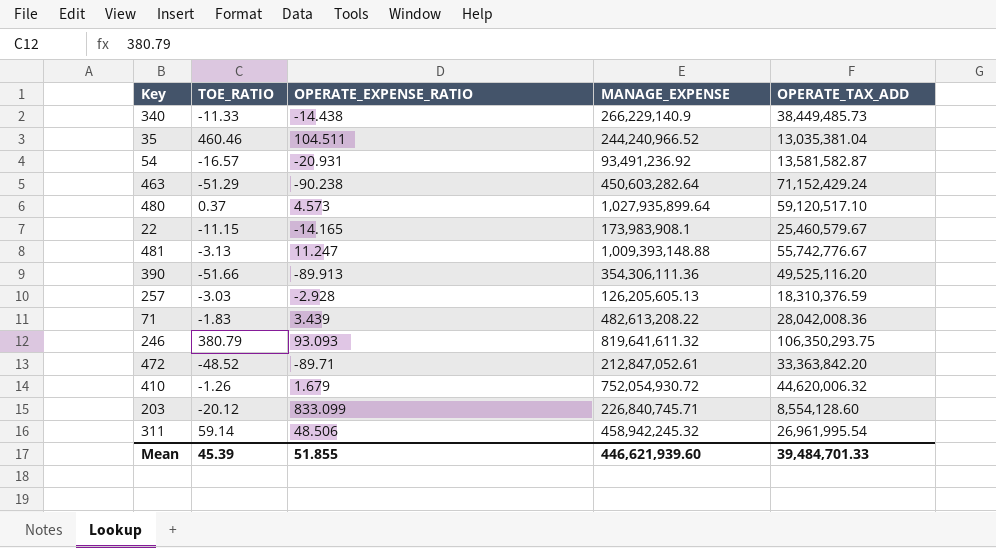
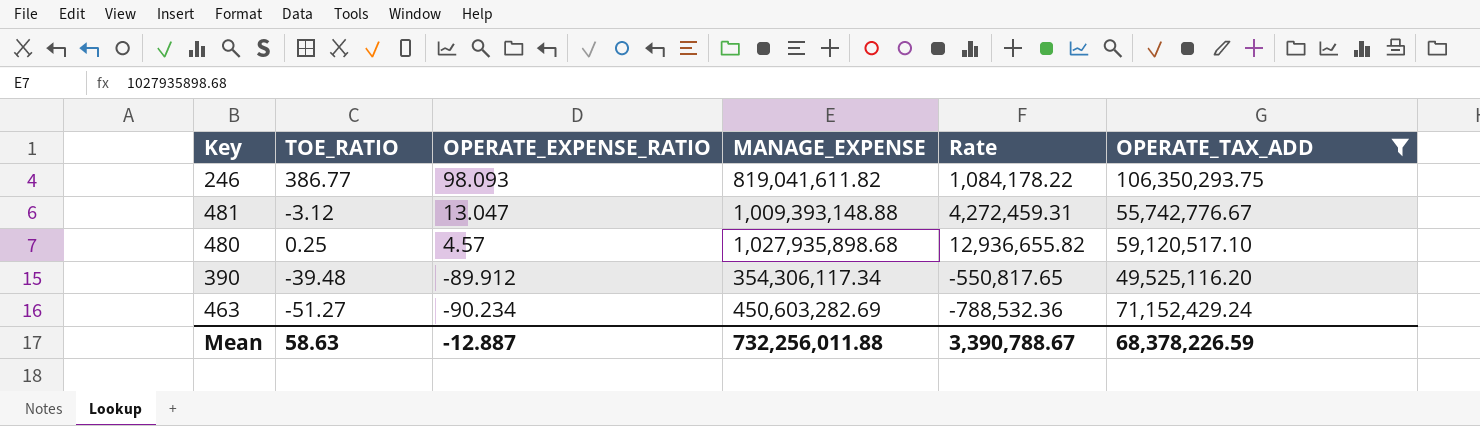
filter: none -> OPERATE_TAX_ADD >= 49,525,116.20
row order: none -> OPERATE_EXPENSE_RATIO descending
column Rate | formula: none -> [OPERATE_TAX_ADD] / [OPERATE_EXPENSE_RATIO]
246 | TOE_RATIO: 380.79 -> 386.77
246 | OPERATE_EXPENSE_RATIO: 93.093 -> 98.093
246 | MANAGE_EXPENSE: 819,641,611.32 -> 819,041,611.82
481 | TOE_RATIO: -3.13 -> -3.12
481 | OPERATE_EXPENSE_RATIO: 11.247 -> 13.047
480 | TOE_RATIO: 0.37 -> 0.25
480 | OPERATE_EXPENSE_RATIO: 4.573 -> 4.57
480 | MANAGE_EXPENSE: 1,027,935,899.64 -> 1,027,935,898.68
390 | TOE_RATIO: -51.66 -> -39.48
390 | OPERATE_EXPENSE_RATIO: -89.913 -> -89.912
390 | MANAGE_EXPENSE: 354,306,111.36 -> 354,306,117.34
463 | TOE_RATIO: -51.29 -> -51.27
463 | OPERATE_EXPENSE_RATIO: -90.238 -> -90.234
463 | MANAGE_EXPENSE: 450,603,282.64 -> 450,603,282.69
Mean | TOE_RATIO: 45.39 -> 58.63
Mean | OPERATE_EXPENSE_RATIO: 51.855 -> -12.887
Mean | MANAGE_EXPENSE: 446,621,939.60 -> 732,256,011.88
Mean | OPERATE_TAX_ADD: 39,484,701.33 -> 68,378,226.59

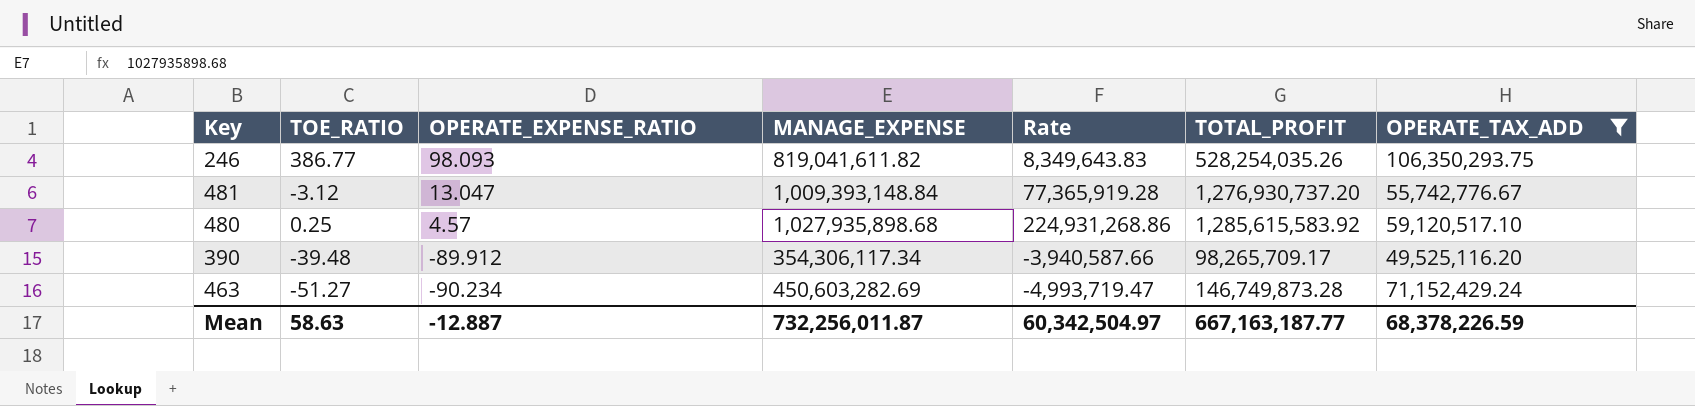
column Rate | formula: [OPERATE_TAX_ADD] / [OPERATE_EXPENSE_RATIO] -> [MANAGE_EXPENSE] / [OPERATE_EXPENSE_RATIO]
column TOTAL_PROFIT | position: none -> 6
481 | MANAGE_EXPENSE: 1,009,393,148.88 -> 1,009,393,148.84
Mean | MANAGE_EXPENSE: 732,256,011.88 -> 732,256,011.87
Mean | Rate: 3,390,788.67 -> 60,342,504.97

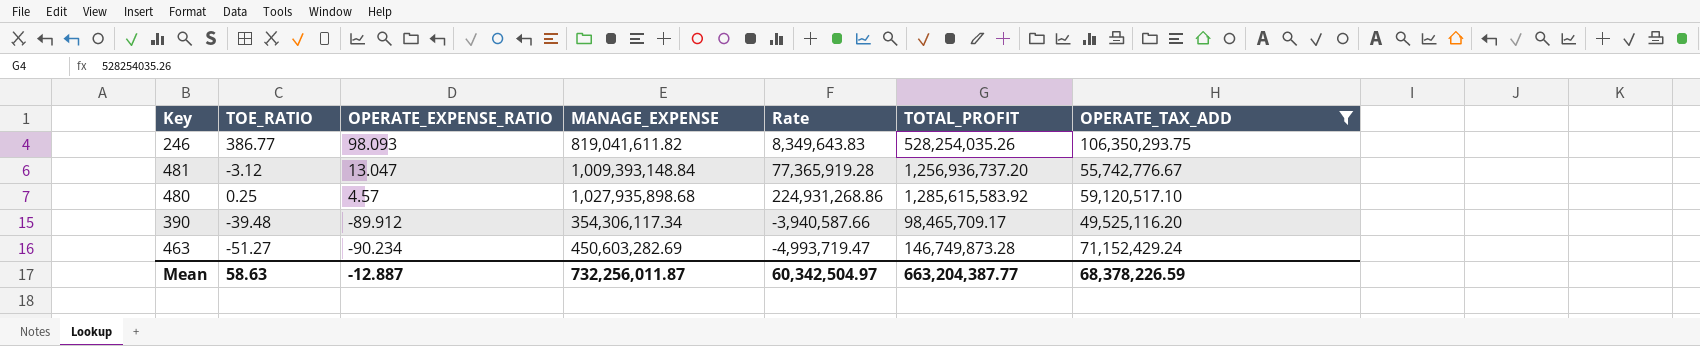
481 | TOTAL_PROFIT: 1,276,930,737.20 -> 1,256,936,737.20
390 | TOTAL_PROFIT: 98,265,709.17 -> 98,465,709.17
Mean | TOTAL_PROFIT: 667,163,187.77 -> 663,204,387.77

